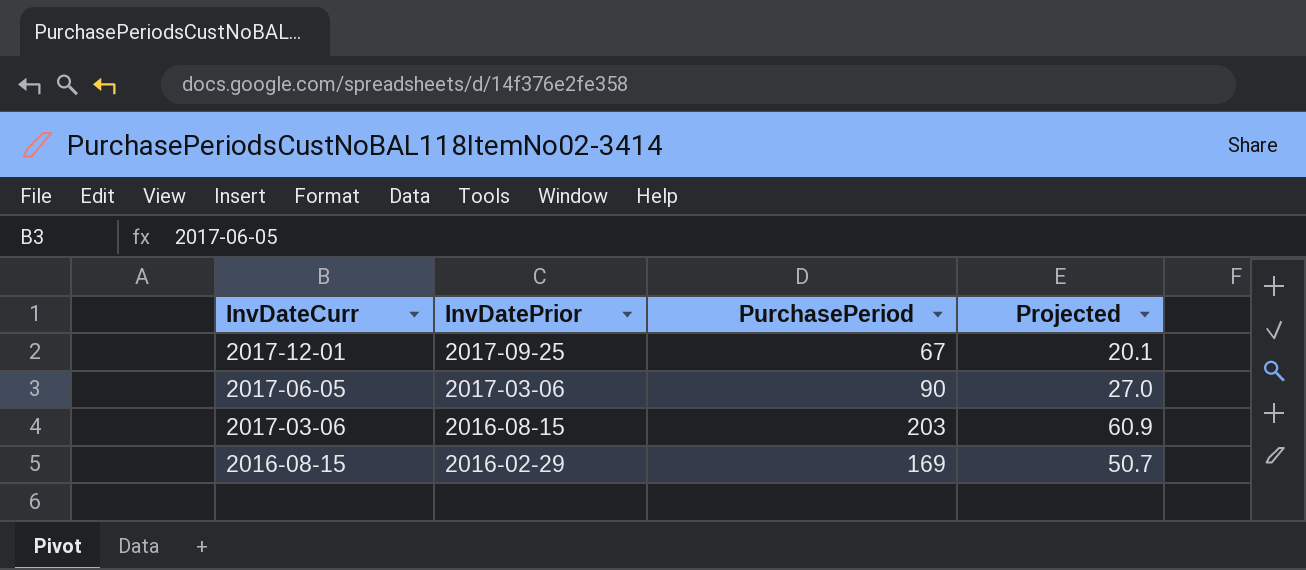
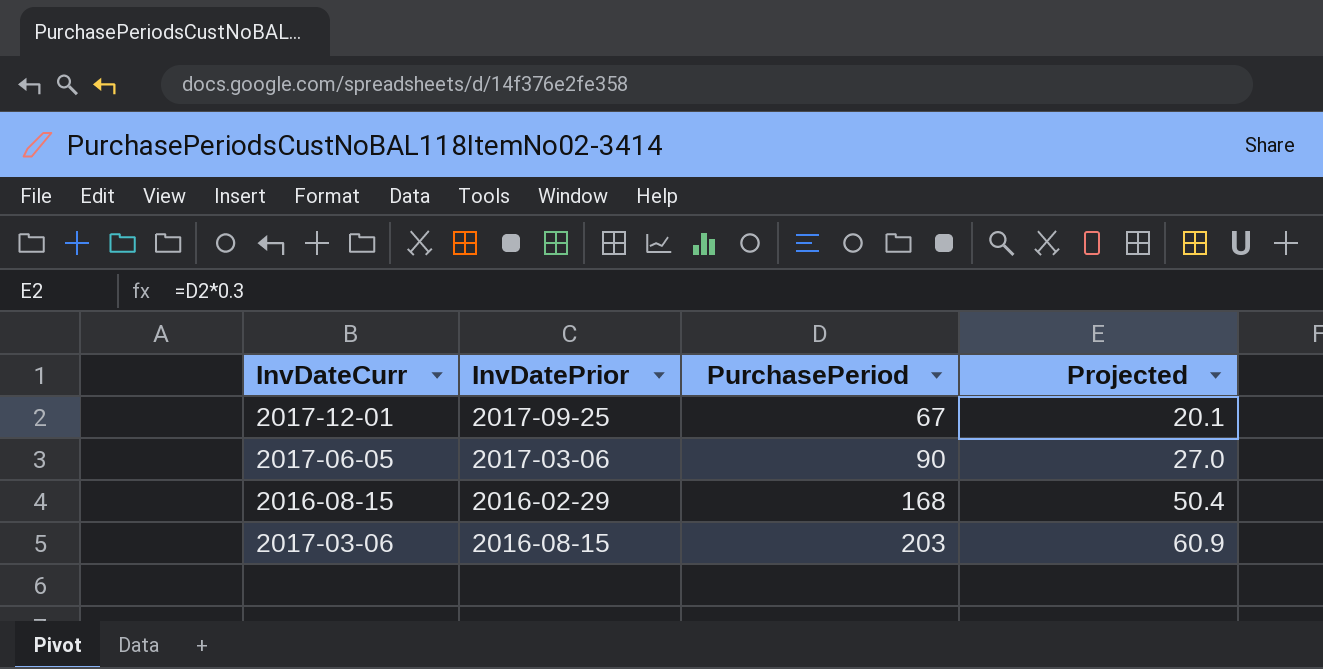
row order: InvDateCurr descending -> PurchasePeriod ascending
2016-08-15 | PurchasePeriod: 169 -> 168
2016-08-15 | Projected: 50.7 -> 50.4

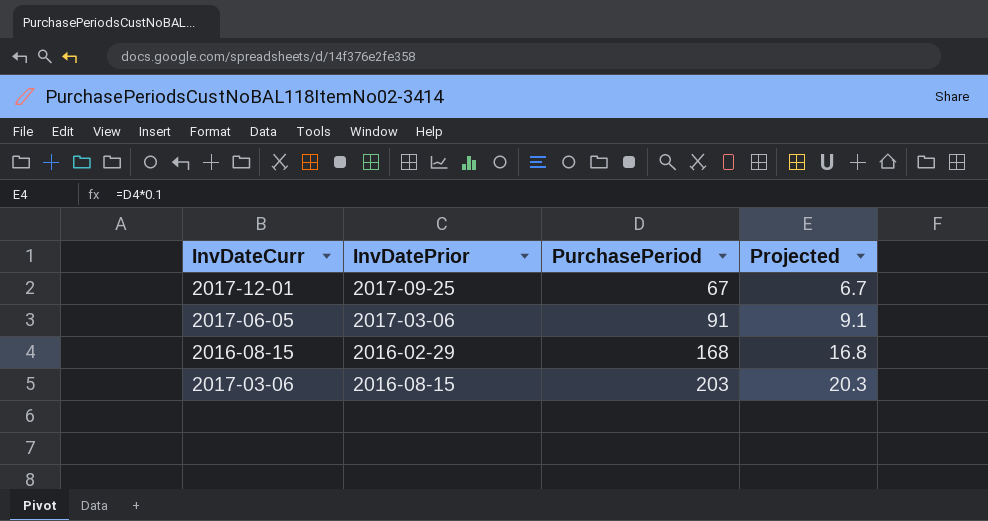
column Projected | formula: [PurchasePeriod] * 0.3 -> [PurchasePeriod] * 0.1
2017-06-05 | PurchasePeriod: 90 -> 91

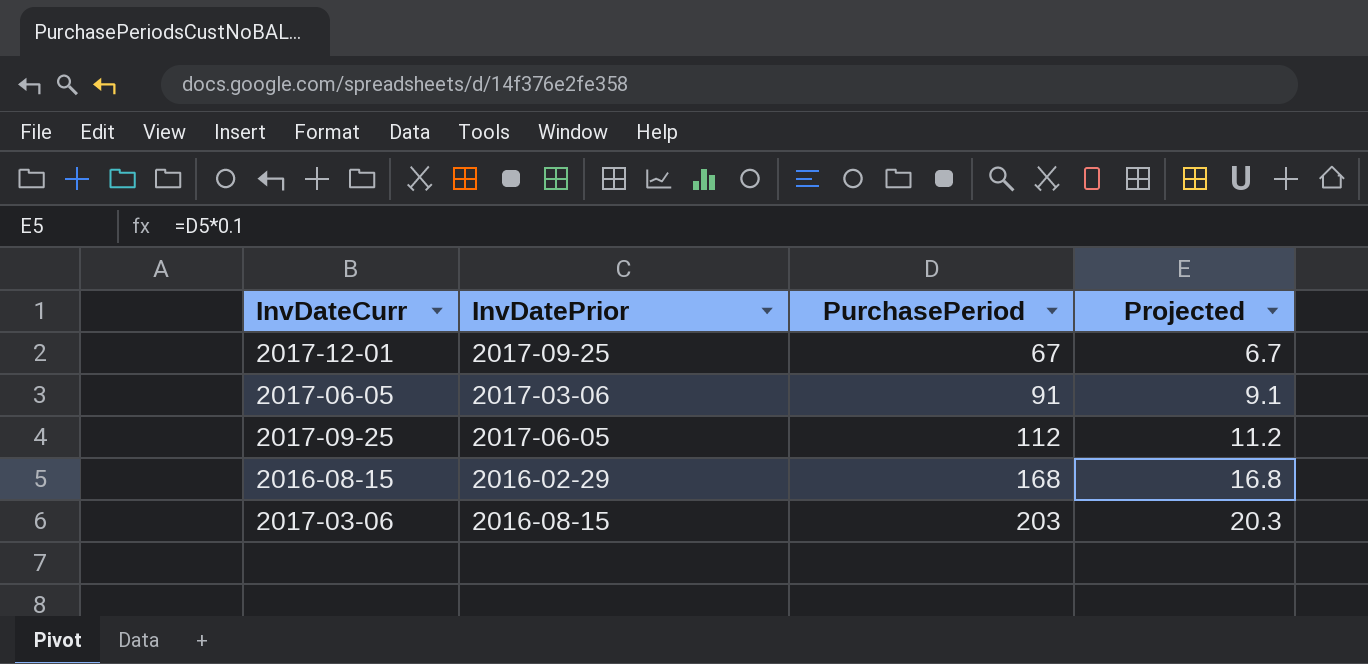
row 2017-09-25: none -> 2017-06-05 | 112 | 11.2

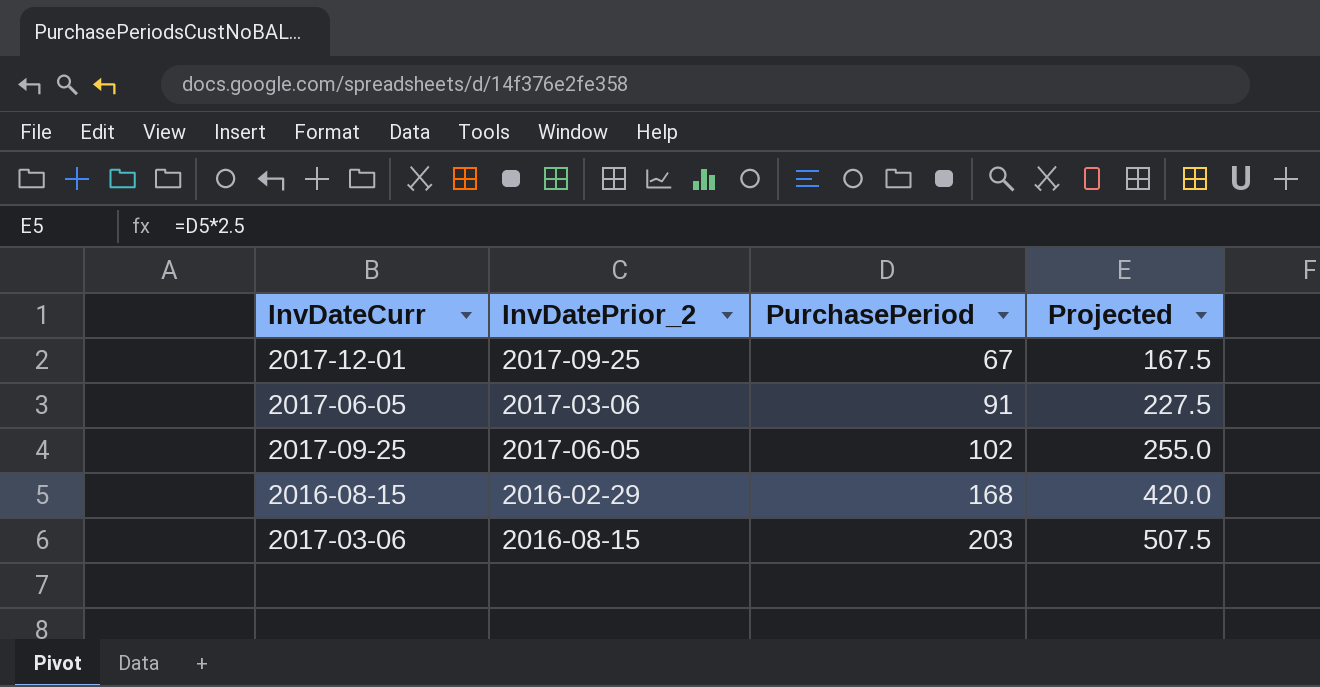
column name: InvDatePrior -> InvDatePrior_2
column Projected | formula: [PurchasePeriod] * 0.1 -> [PurchasePeriod] * 2.5
2017-09-25 | PurchasePeriod: 112 -> 102

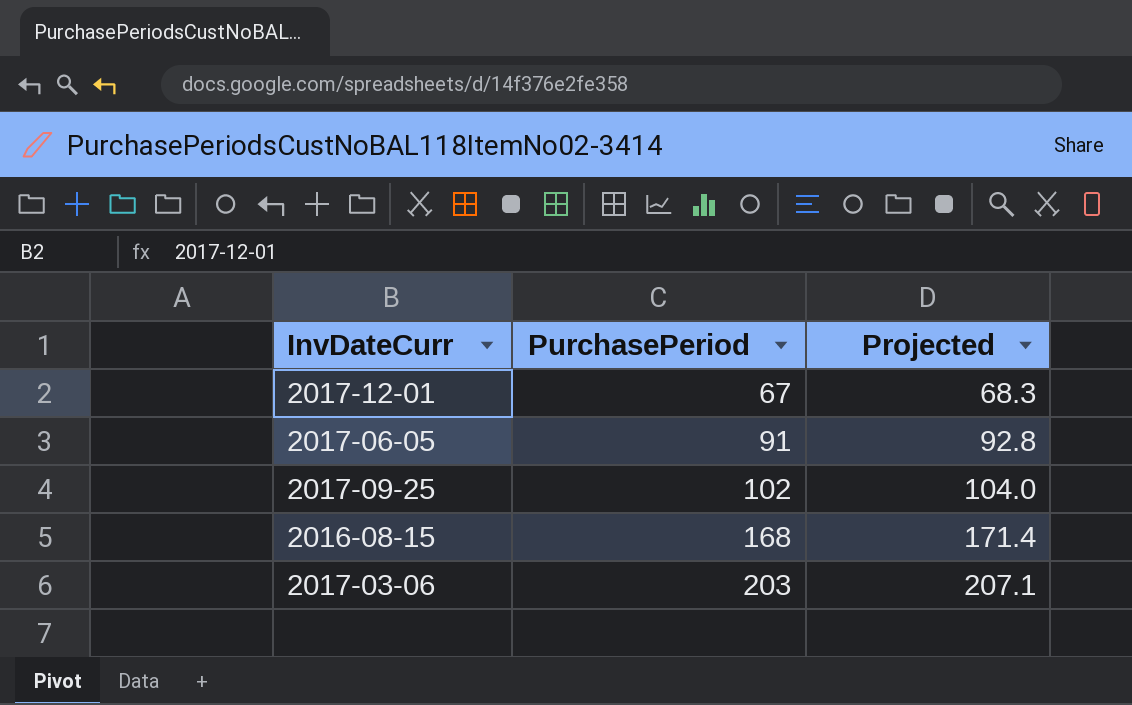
column InvDatePrior_2 | position: 2 -> none
column Projected | formula: [PurchasePeriod] * 2.5 -> [PurchasePeriod] * 1.02

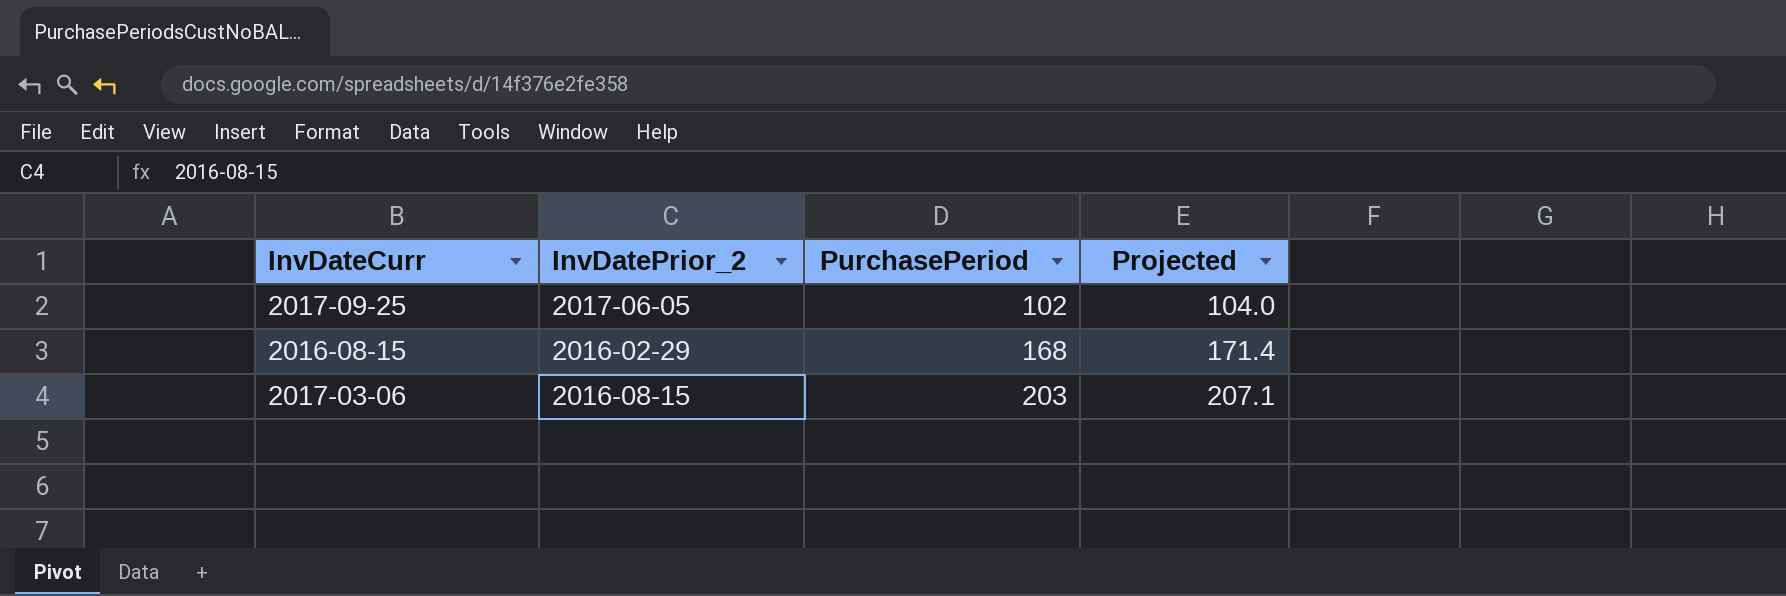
column InvDatePrior_2 | position: none -> 2
row 2017-12-01: 67 | 68.3 -> none
row 2017-06-05: 91 | 92.8 -> none

